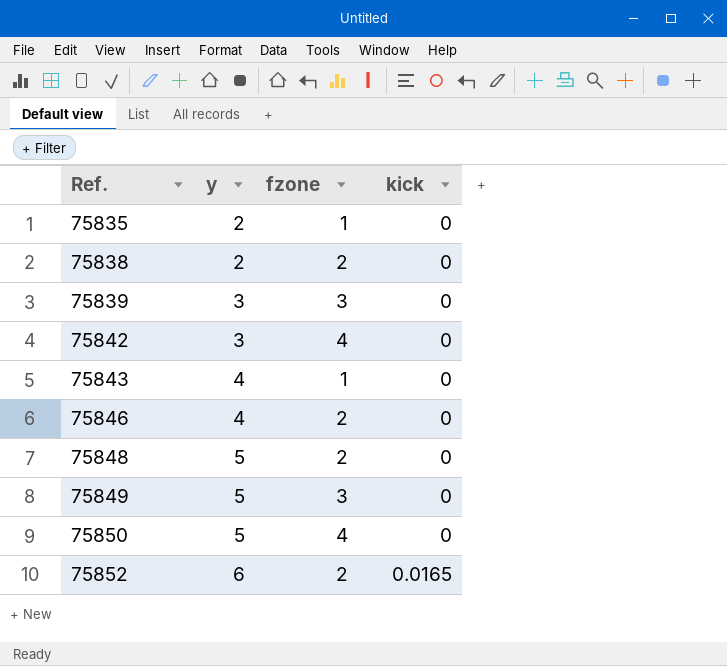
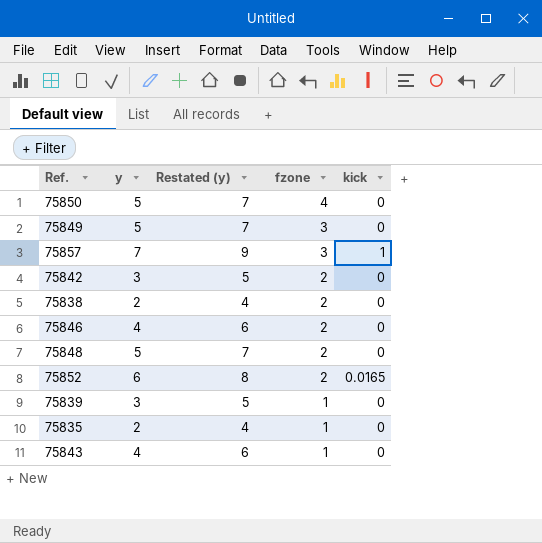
row order: Ref. ascending -> fzone descending
column Restated (y) | formula: none -> [y] + 2
row 75857: none -> 7 | 9 | 3 | 1
75842 | fzone: 4 -> 2
75839 | fzone: 3 -> 1

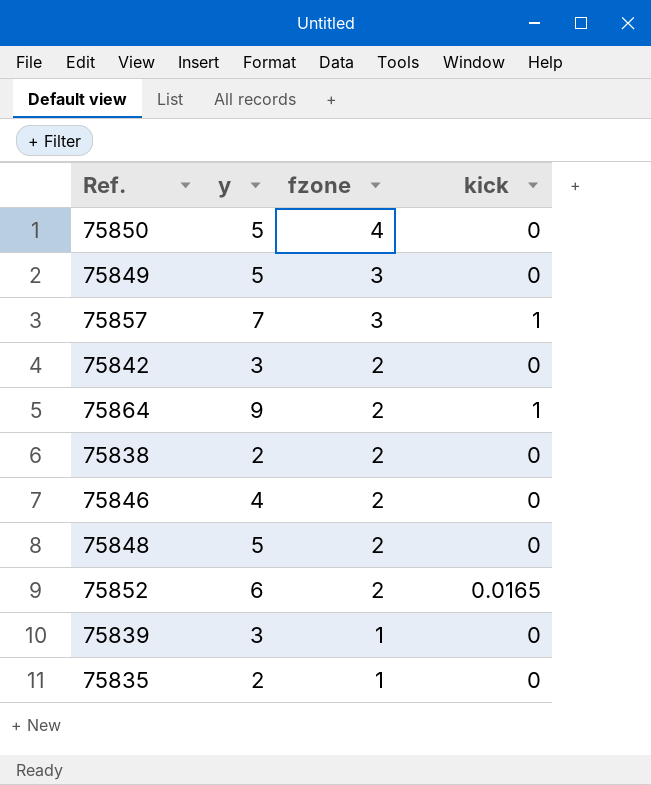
column Restated (y) | formula: [y] + 2 -> none
row 75843: 4 | 6 | 1 | 0 -> none
row 75864: none -> 9 | 2 | 1

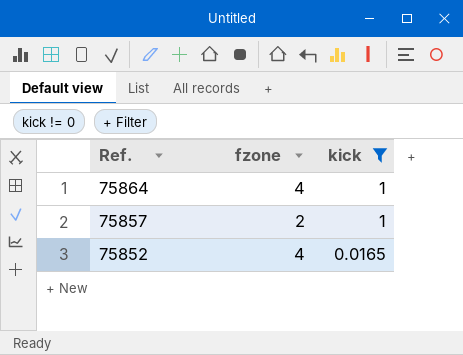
filter: none -> kick != 0
row order: fzone descending -> Ref. descending
column y | position: 2 -> none
75864 | fzone: 2 -> 4
75857 | fzone: 3 -> 2
75852 | fzone: 2 -> 4

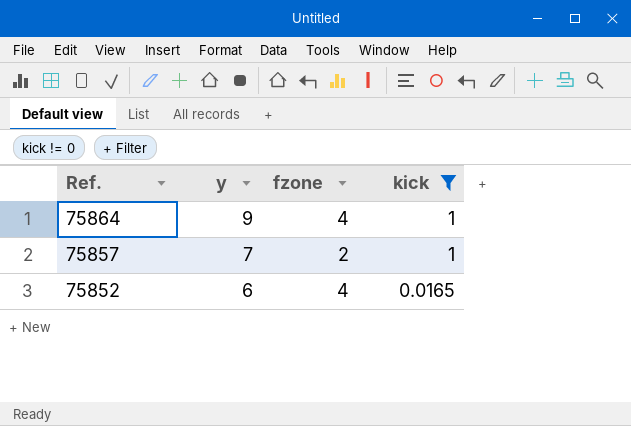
column y | position: none -> 2

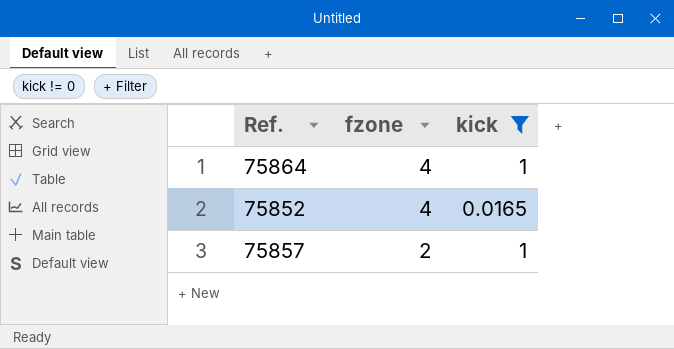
row order: Ref. descending -> fzone descending
column y | position: 2 -> none

